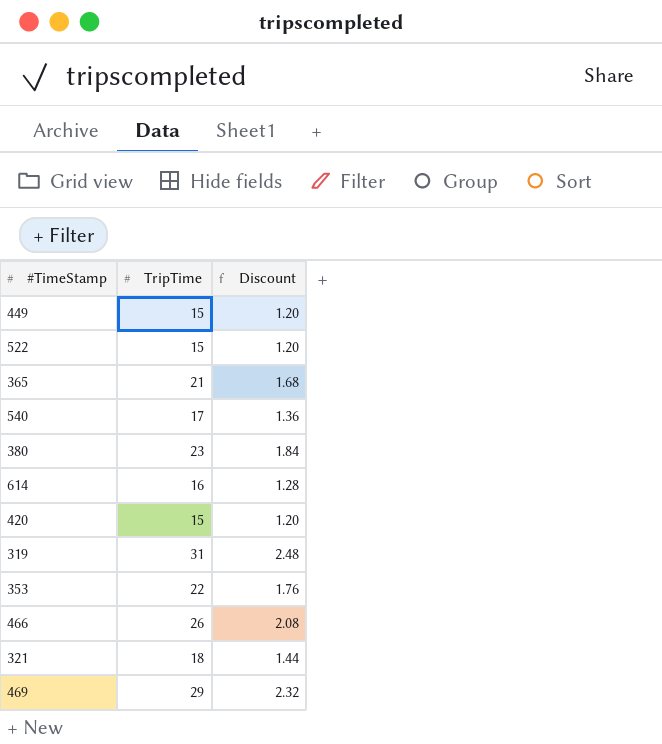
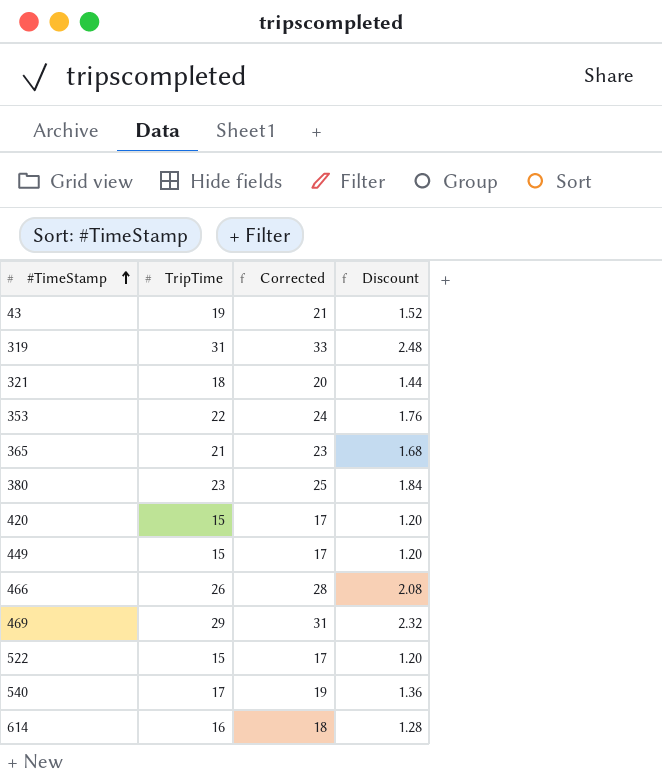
row order: none -> #TimeStamp ascending
column Corrected | formula: none -> [TripTime] + 2
row 43: none -> 19 | 21 | 1.52

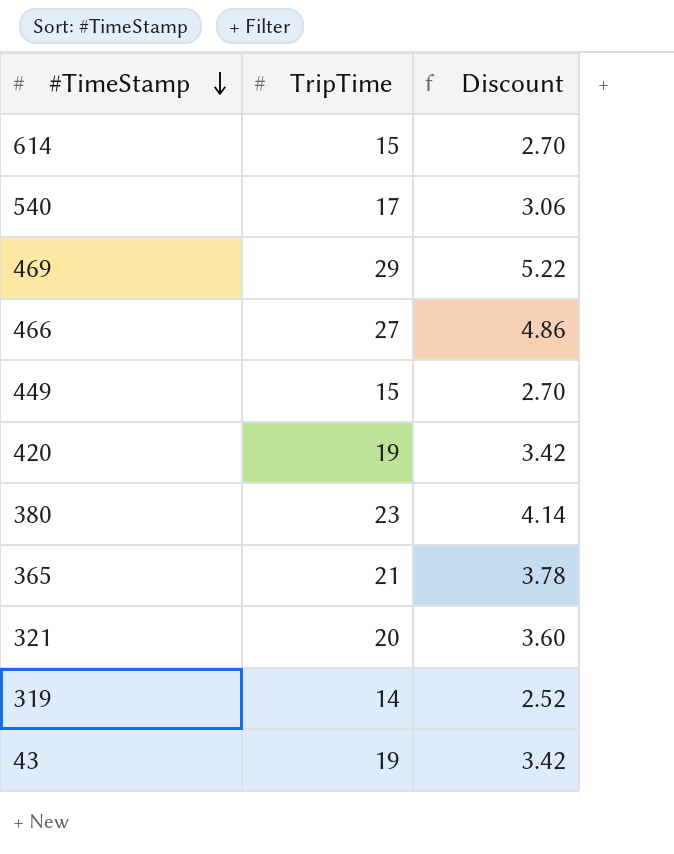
row order: #TimeStamp ascending -> #TimeStamp descending
column Corrected | formula: [TripTime] + 2 -> none
column Discount | formula: [TripTime] * 0.08 -> [TripTime] * 0.18
row 353: 22 | 24 | 1.76 -> none
row 522: 15 | 17 | 1.20 -> none
614 | TripTime: 16 -> 15
466 | TripTime: 26 -> 27
420 | TripTime: 15 -> 19
321 | TripTime: 18 -> 20
319 | TripTime: 31 -> 14

